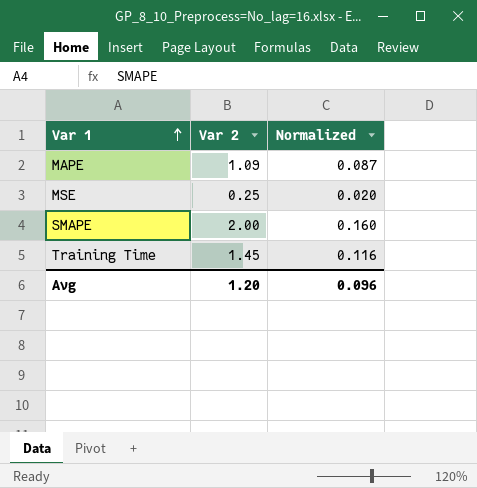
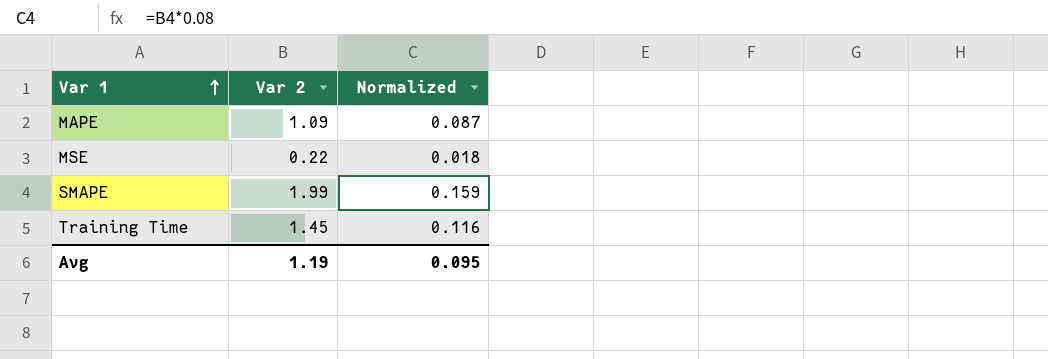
MSE | Var 2: 0.25 -> 0.22
MSE | Normalized: 0.020 -> 0.018
SMAPE | Var 2: 2.00 -> 1.99
SMAPE | Normalized: 0.160 -> 0.159
Avg | Var 2: 1.20 -> 1.19
Avg | Normalized: 0.096 -> 0.095

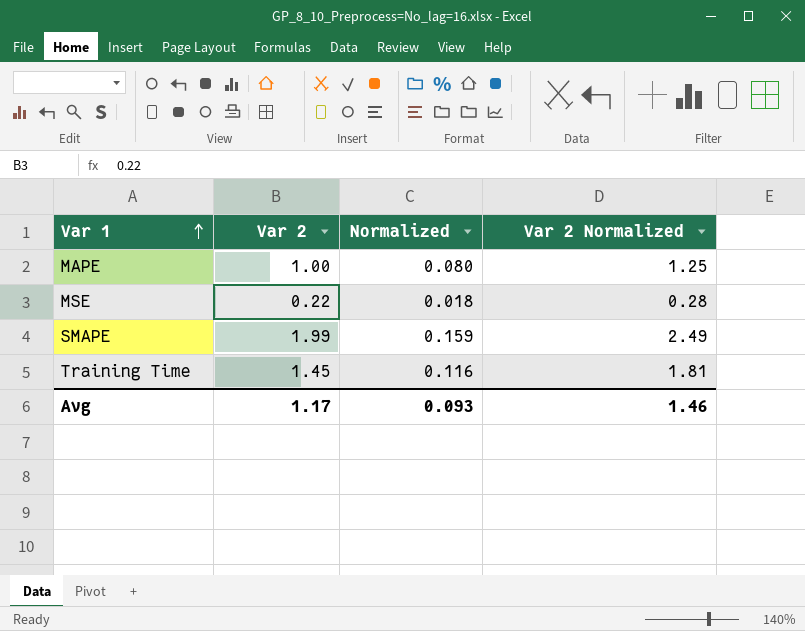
column Var 2 Normalized | formula: none -> [Var 2] * 1.25
MAPE | Var 2: 1.09 -> 1.00
MAPE | Normalized: 0.087 -> 0.080
Avg | Var 2: 1.19 -> 1.17
Avg | Normalized: 0.095 -> 0.093

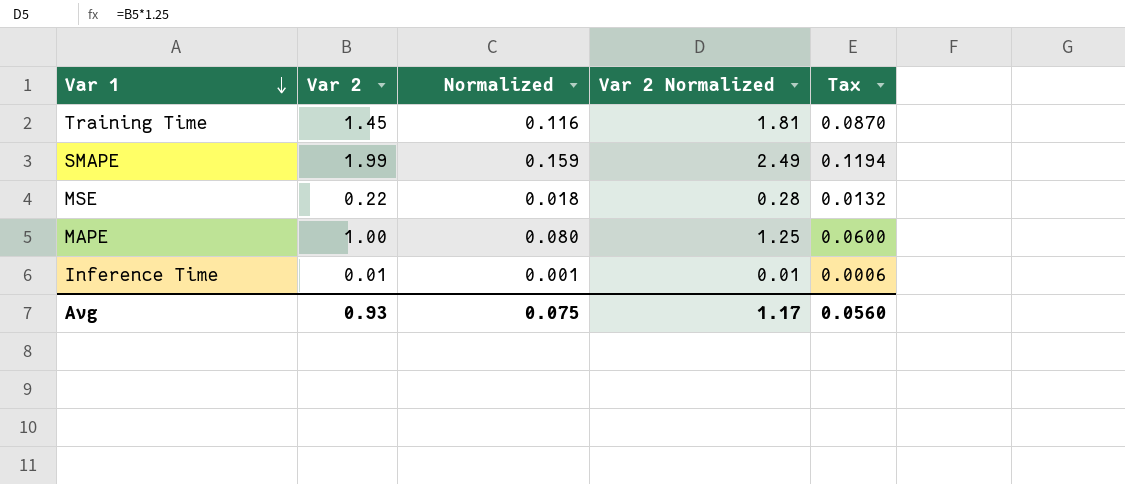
row order: Var 1 ascending -> Var 1 descending
column Tax | formula: none -> [Var 2] * 0.06
row Inference Time: none -> 0.01 | 0.001 | 0.01 | 0.0006
Avg | Var 2: 1.17 -> 0.93
Avg | Normalized: 0.093 -> 0.075
Avg | Var 2 Normalized: 1.46 -> 1.17

